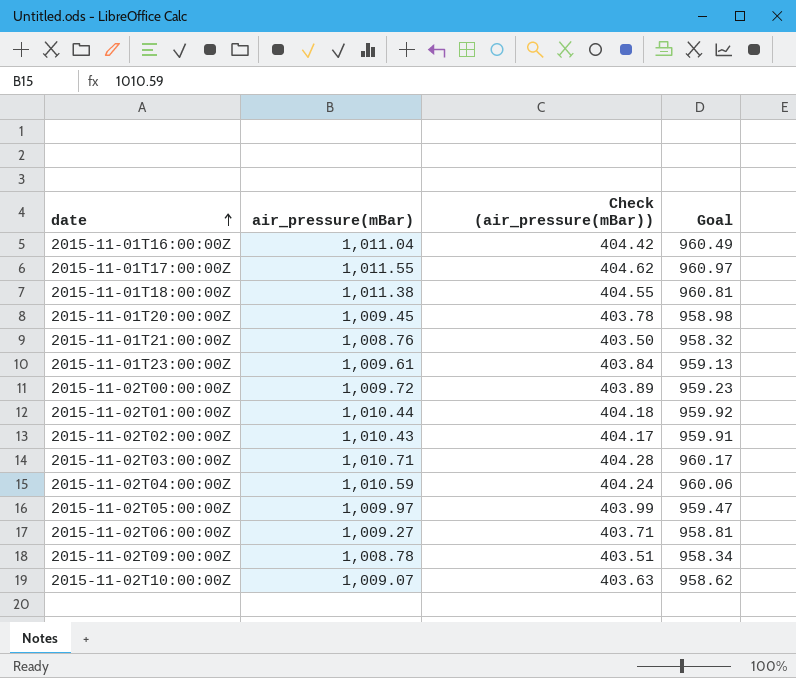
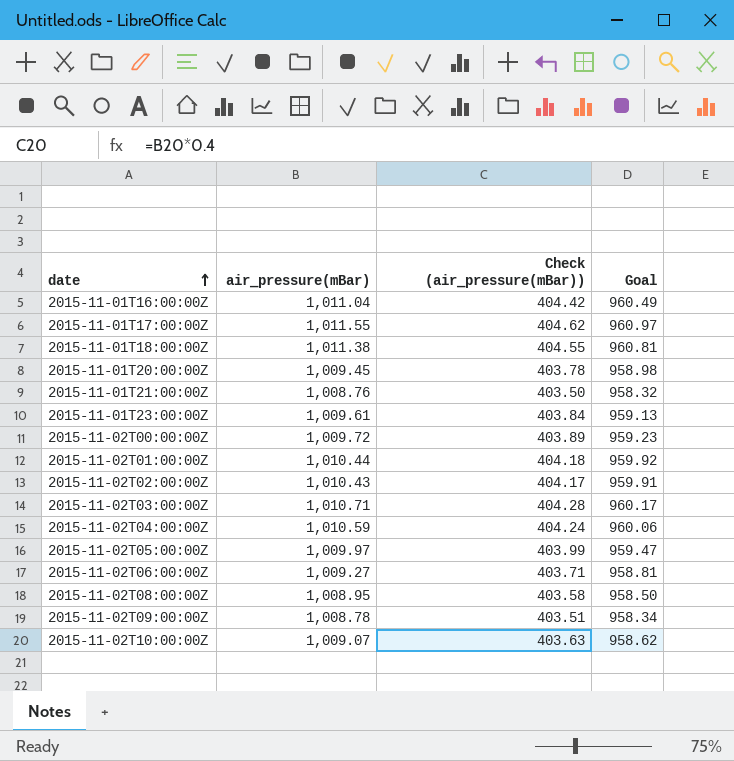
row 2015-11-02T08:00:00Z: none -> 1,008.95 | 403.58 | 958.50

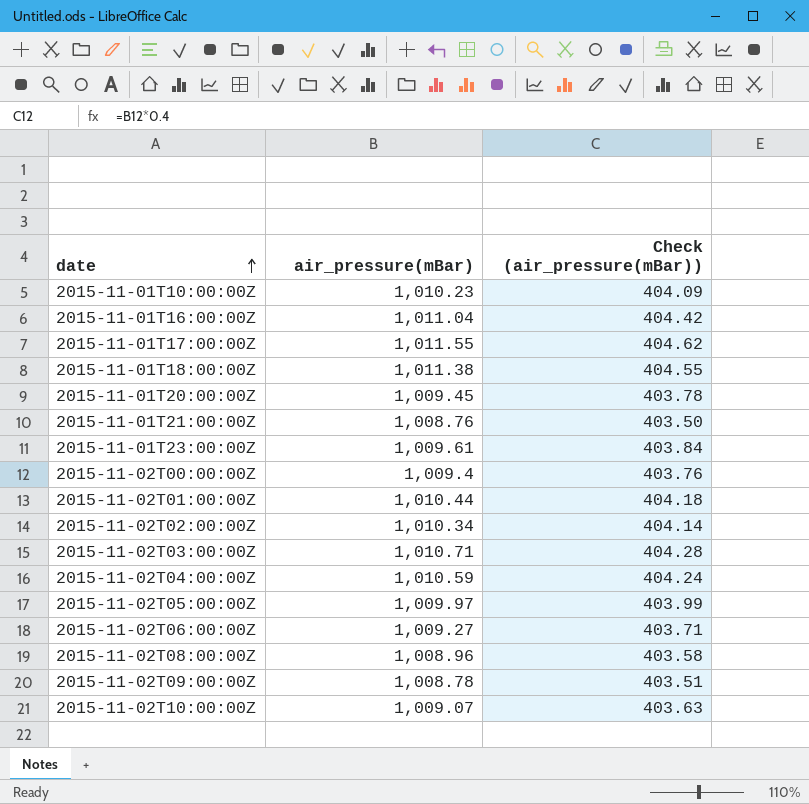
column Goal | formula: [air_pressure(mBar)] * 0.95 -> none
row 2015-11-01T10:00:00Z: none -> 1,010.23 | 404.09
2015-11-02T00:00:00Z | air_pressure(mBar): 1,009.72 -> 1,009.4
2015-11-02T00:00:00Z | Check (air_pressure(mBar)): 403.89 -> 403.76
2015-11-02T02:00:00Z | air_pressure(mBar): 1,010.43 -> 1,010.34
2015-11-02T02:00:00Z | Check (air_pressure(mBar)): 404.17 -> 404.14
2015-11-02T08:00:00Z | air_pressure(mBar): 1,008.95 -> 1,008.96

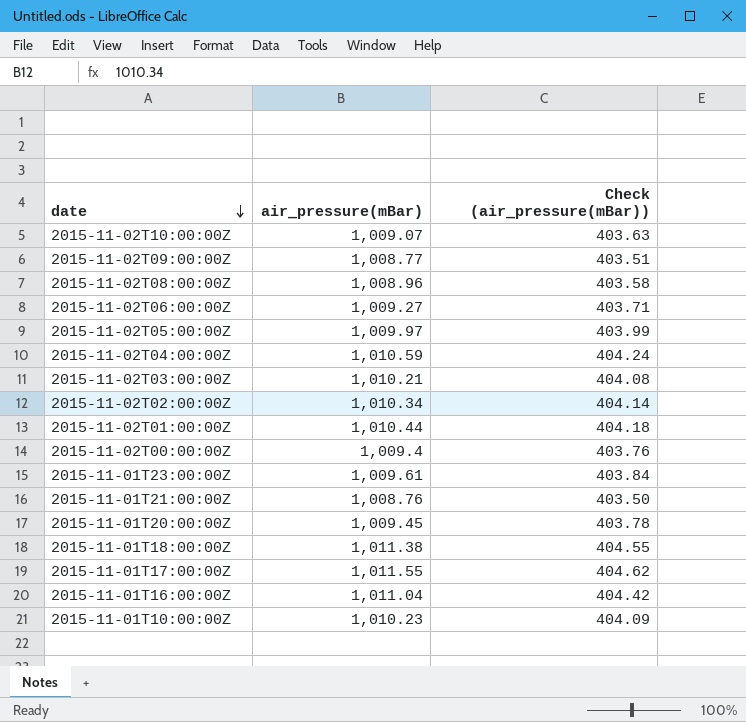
row order: date ascending -> date descending
2015-11-02T09:00:00Z | air_pressure(mBar): 1,008.78 -> 1,008.77
2015-11-02T03:00:00Z | air_pressure(mBar): 1,010.71 -> 1,010.21
2015-11-02T03:00:00Z | Check (air_pressure(mBar)): 404.28 -> 404.08

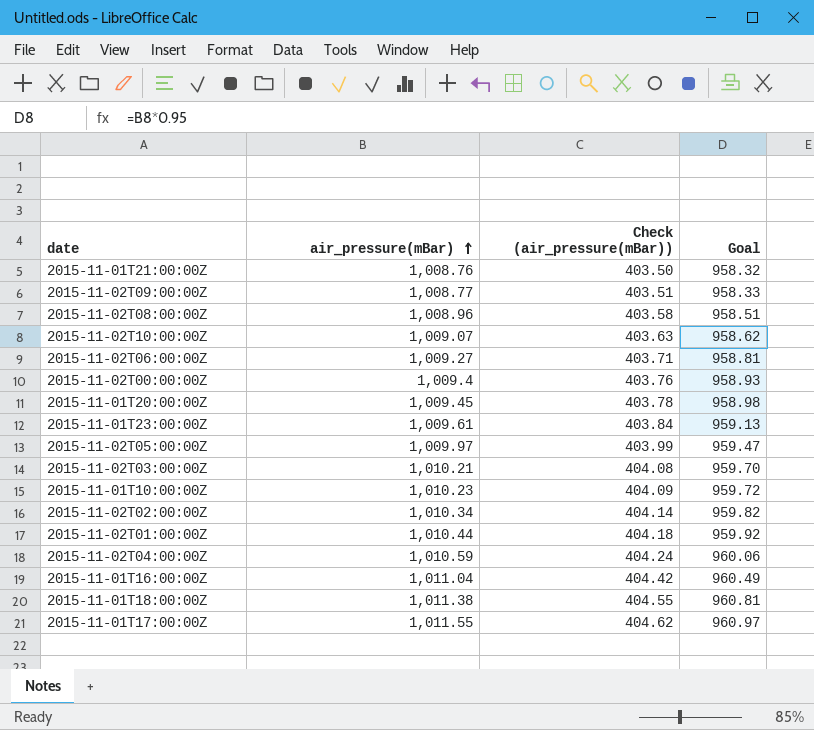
row order: date descending -> air_pressure(mBar) ascending
column Goal | formula: none -> [air_pressure(mBar)] * 0.95

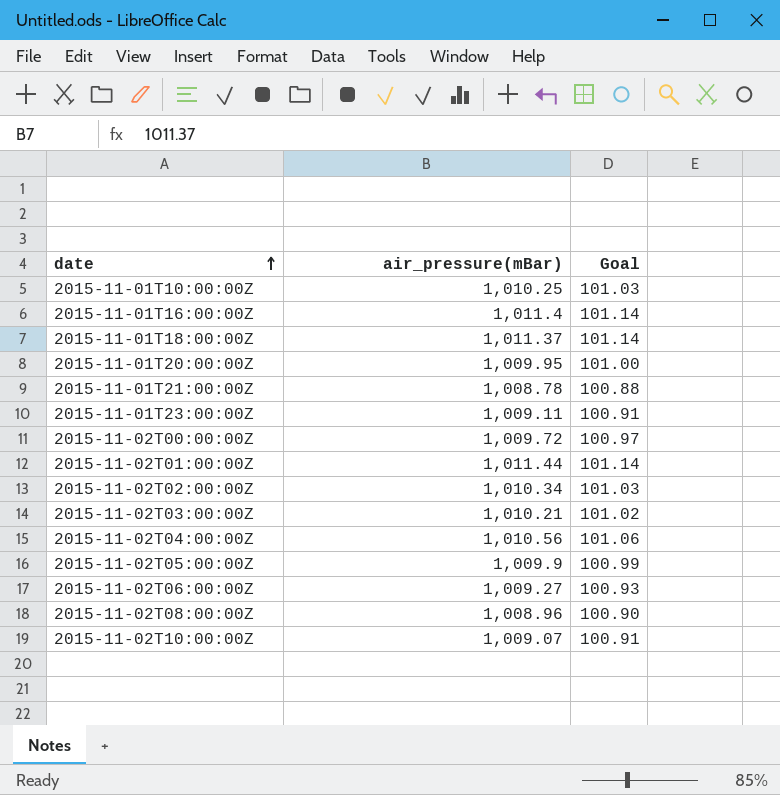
row order: air_pressure(mBar) ascending -> date ascending
column Check (air_pressure(mBar)) | formula: [air_pressure(mBar)] * 0.4 -> none
column Goal | formula: [air_pressure(mBar)] * 0.95 -> [air_pressure(mBar)] * 0.1
row 2015-11-02T09:00:00Z: 1,008.77 | 403.51 | 958.33 -> none
row 2015-11-01T17:00:00Z: 1,011.55 | 404.62 | 960.97 -> none
2015-11-01T10:00:00Z | air_pressure(mBar): 1,010.23 -> 1,010.25
2015-11-01T16:00:00Z | air_pressure(mBar): 1,011.04 -> 1,011.4
2015-11-01T18:00:00Z | air_pressure(mBar): 1,011.38 -> 1,011.37
2015-11-01T20:00:00Z | air_pressure(mBar): 1,009.45 -> 1,009.95
2015-11-01T21:00:00Z | air_pressure(mBar): 1,008.76 -> 1,008.78
2015-11-01T23:00:00Z | air_pressure(mBar): 1,009.61 -> 1,009.11
2015-11-02T00:00:00Z | air_pressure(mBar): 1,009.4 -> 1,009.72
2015-11-02T01:00:00Z | air_pressure(mBar): 1,010.44 -> 1,011.44
2015-11-02T04:00:00Z | air_pressure(mBar): 1,010.59 -> 1,010.56
2015-11-02T05:00:00Z | air_pressure(mBar): 1,009.97 -> 1,009.9

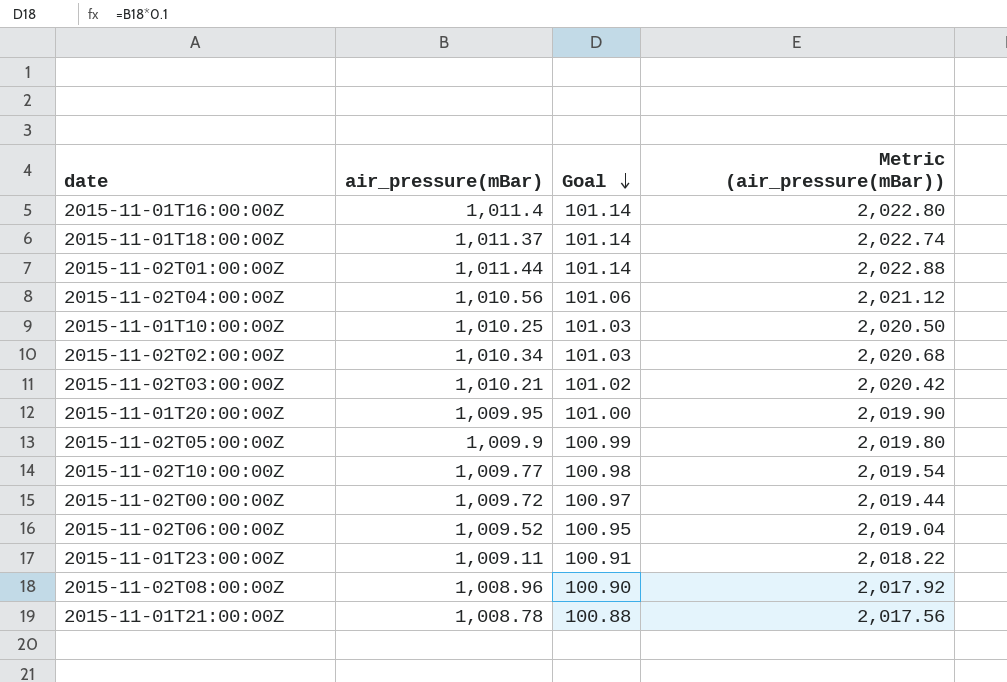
row order: date ascending -> Goal descending
column Metric (air_pressure(mBar)) | formula: none -> [air_pressure(mBar)] * 2
2015-11-02T10:00:00Z | air_pressure(mBar): 1,009.07 -> 1,009.77
2015-11-02T10:00:00Z | Goal: 100.91 -> 100.98
2015-11-02T06:00:00Z | air_pressure(mBar): 1,009.27 -> 1,009.52
2015-11-02T06:00:00Z | Goal: 100.93 -> 100.95

